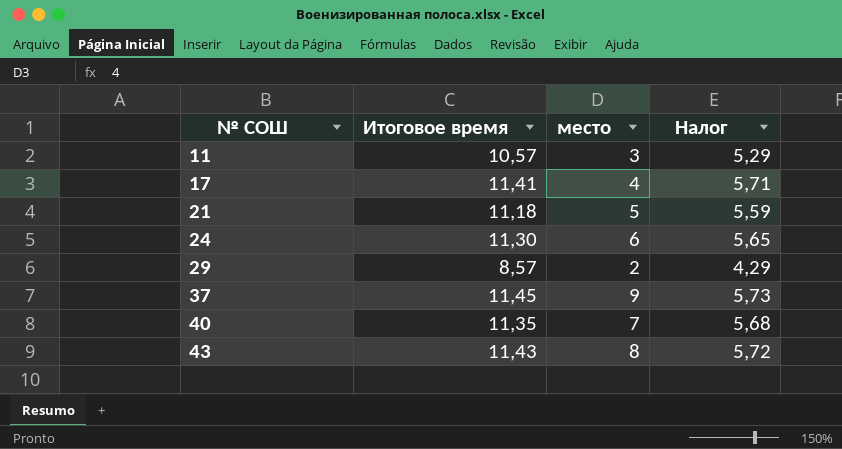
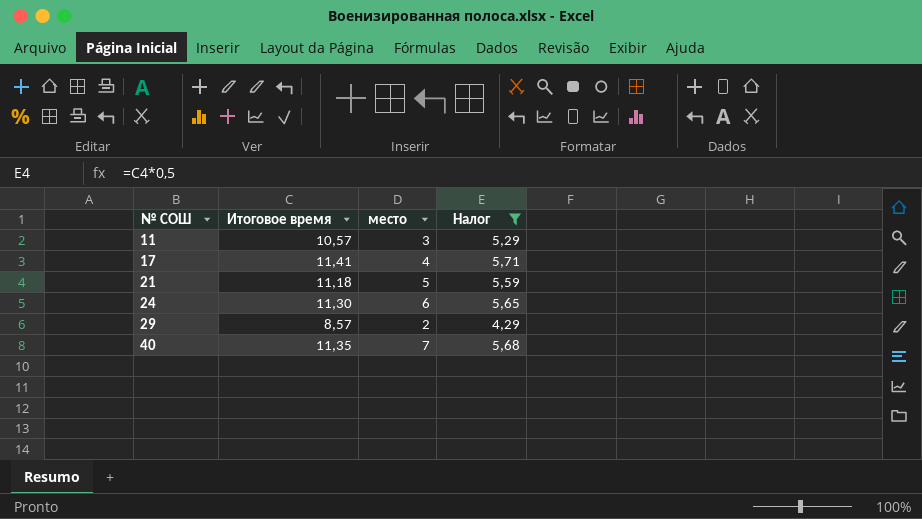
filter: none -> Налог <= 5,71

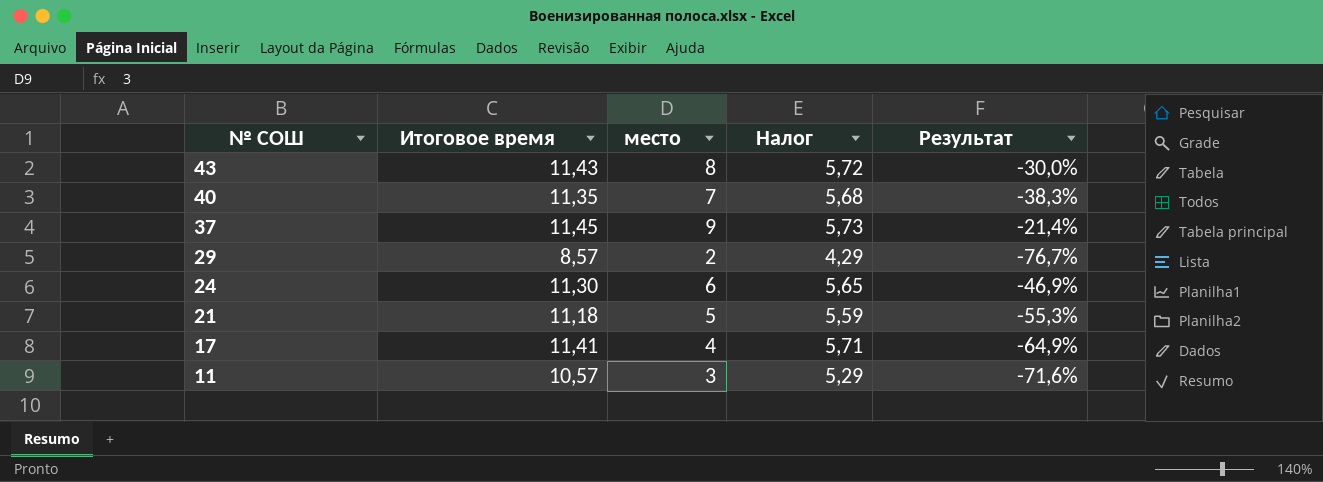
filter: Налог <= 5,71 -> none
row order: № СОШ ascending -> № СОШ descending
column Результат | formula: none -> ([место] - [Итоговое время]) / [Итоговое время]

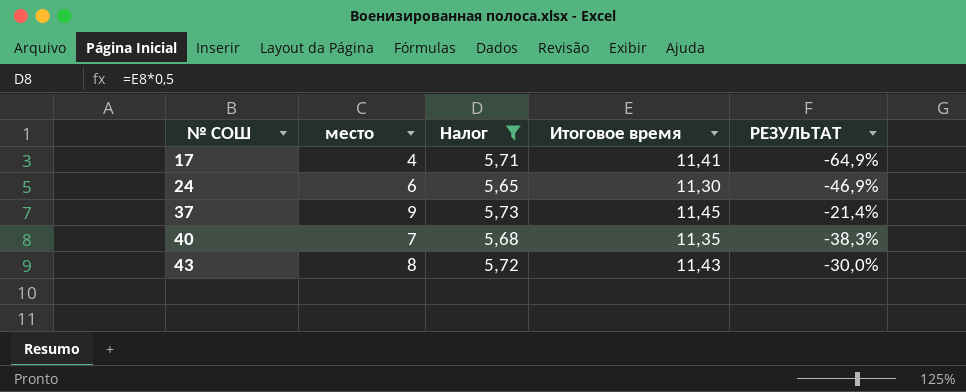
filter: none -> Налог >= 5,65
row order: № СОШ descending -> № СОШ ascending
column Итоговое время | position: 2 -> 4
column name: Результат -> РЕЗУЛЬТАТ

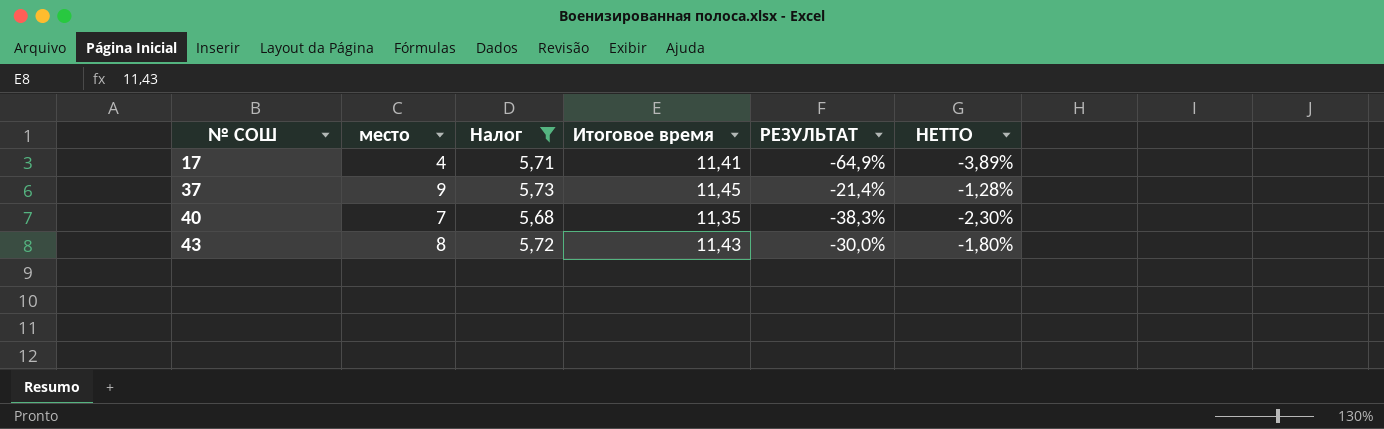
column НЕТТО | formula: none -> [РЕЗУЛЬТАТ] * 0,06
row 24: 6 | 5,65 | 11,30 | -46,9% -> none

